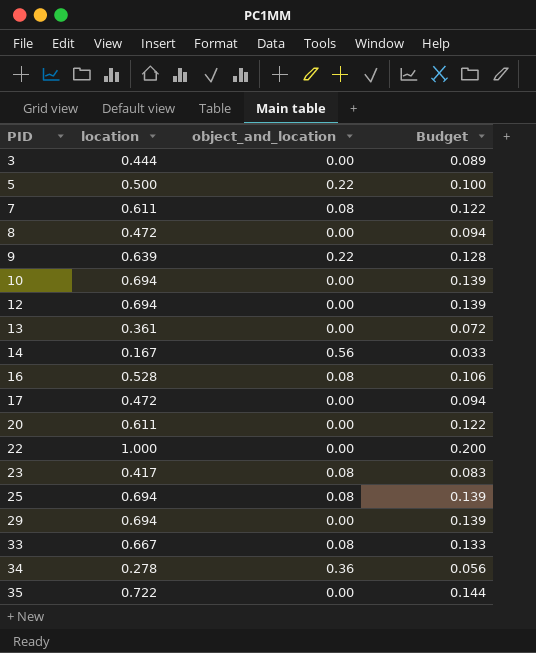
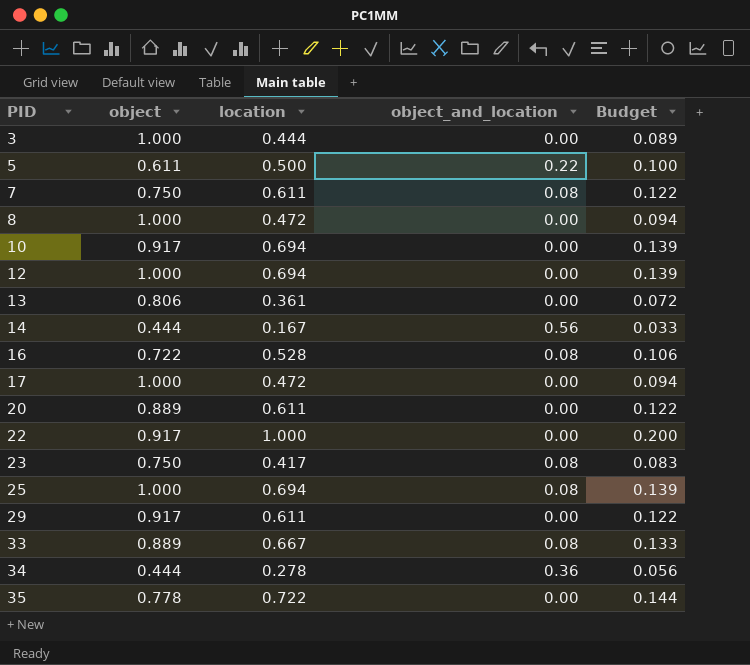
column object | position: none -> 2
row 9: 0.639 | 0.22 | 0.128 -> none
29 | location: 0.694 -> 0.611
29 | Budget: 0.139 -> 0.122

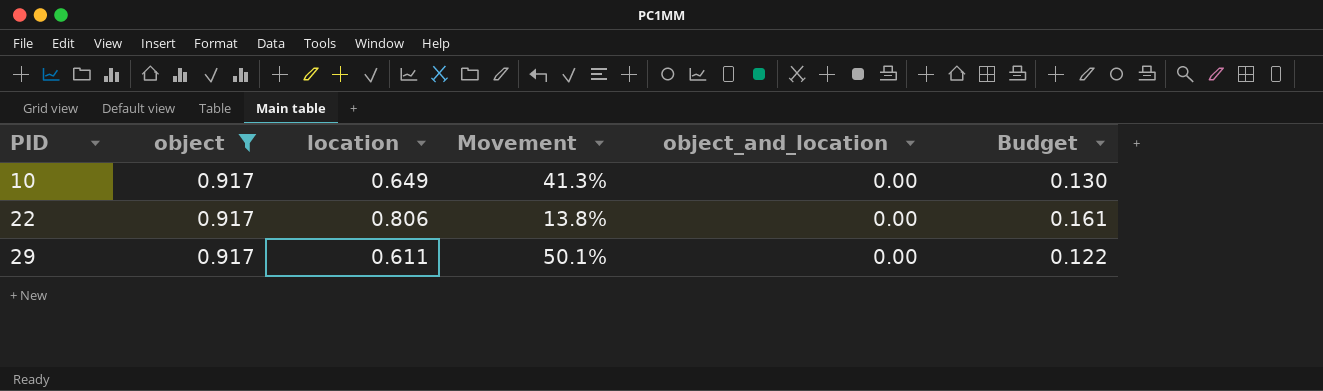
filter: none -> object = 0.917
column Movement | formula: none -> ([object] - [location]) / [location]
10 | location: 0.694 -> 0.649
10 | Budget: 0.139 -> 0.130
22 | location: 1.000 -> 0.806
22 | Budget: 0.200 -> 0.161

